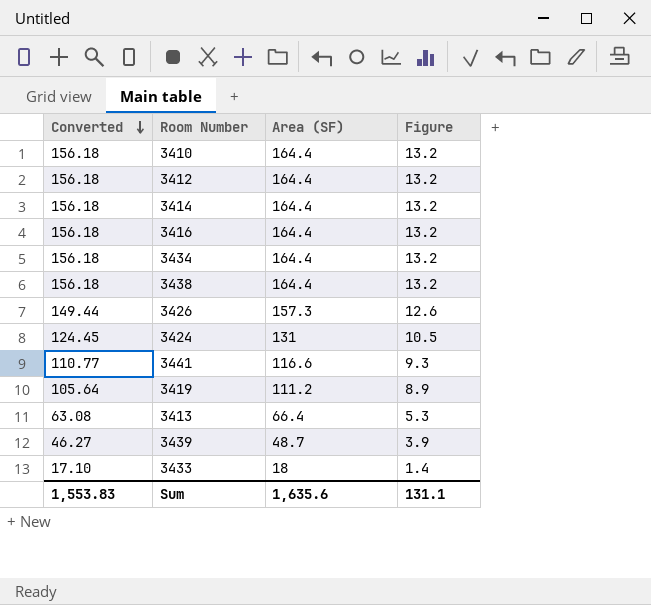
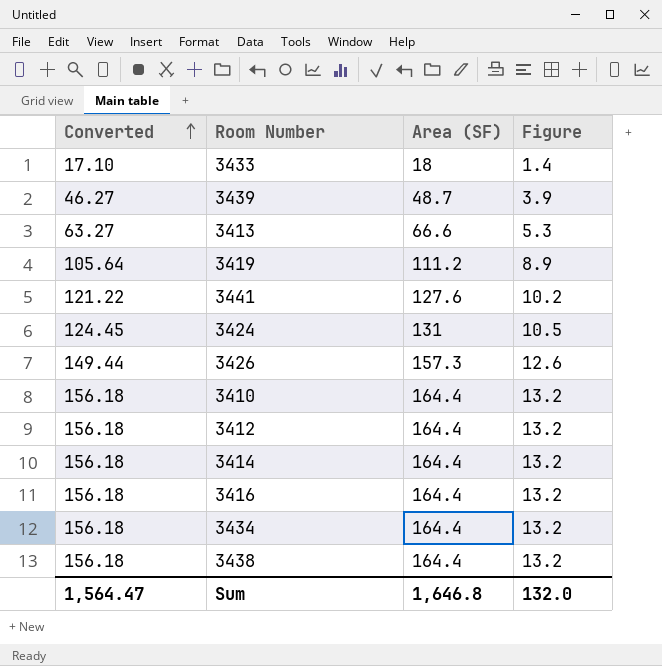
row order: Converted descending -> Converted ascending
3413 | Converted: 63.08 -> 63.27
3413 | Area (SF): 66.4 -> 66.6
3441 | Converted: 110.77 -> 121.22
3441 | Area (SF): 116.6 -> 127.6
3441 | Figure: 9.3 -> 10.2
Sum | Converted: 1,553.83 -> 1,564.47
Sum | Area (SF): 1,635.6 -> 1,646.8
Sum | Figure: 131.1 -> 132.0

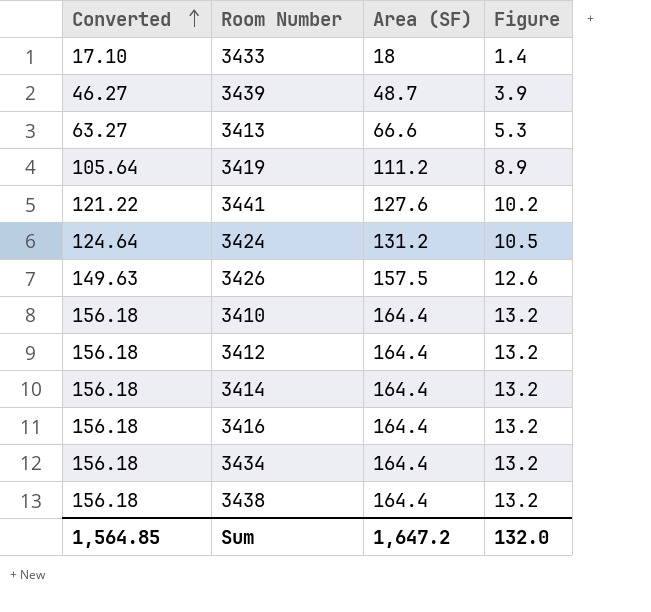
3424 | Converted: 124.45 -> 124.64
3424 | Area (SF): 131 -> 131.2
3426 | Converted: 149.44 -> 149.63
3426 | Area (SF): 157.3 -> 157.5
Sum | Converted: 1,564.47 -> 1,564.85
Sum | Area (SF): 1,646.8 -> 1,647.2

